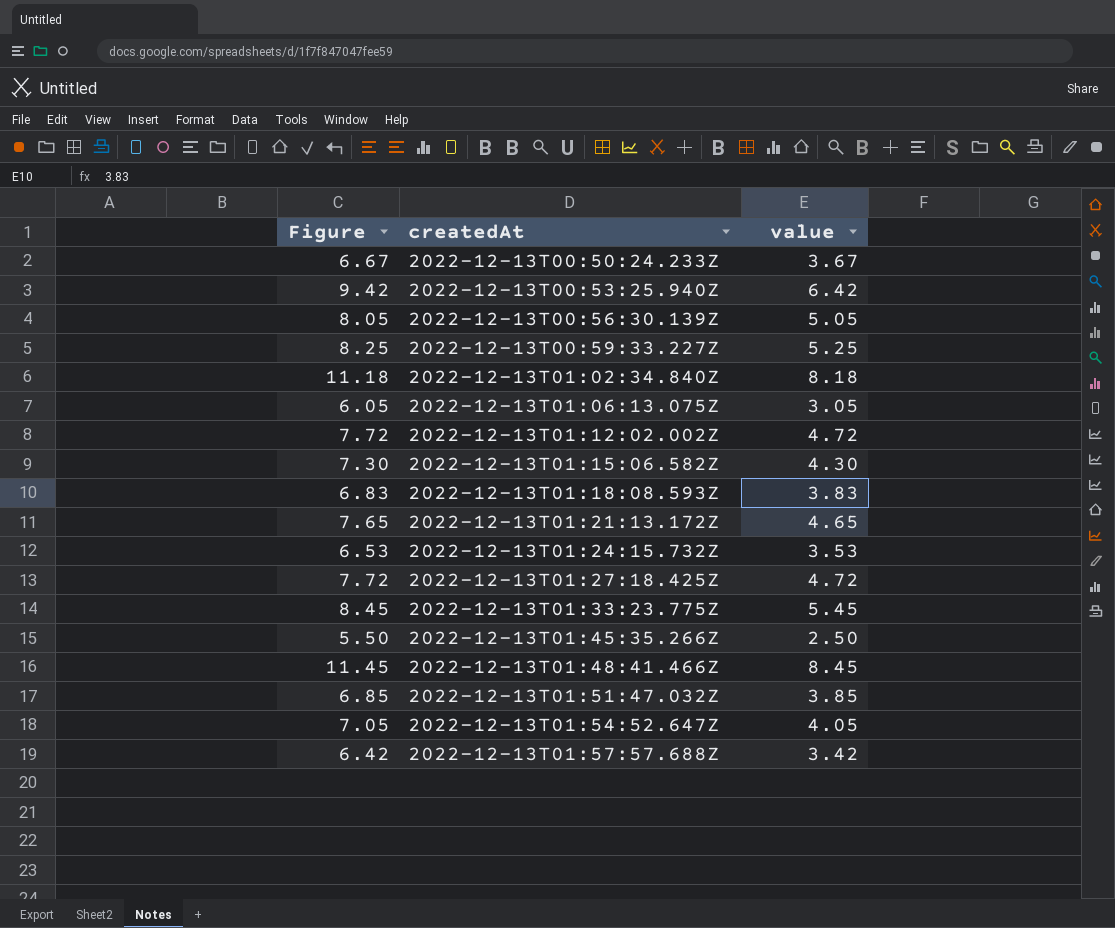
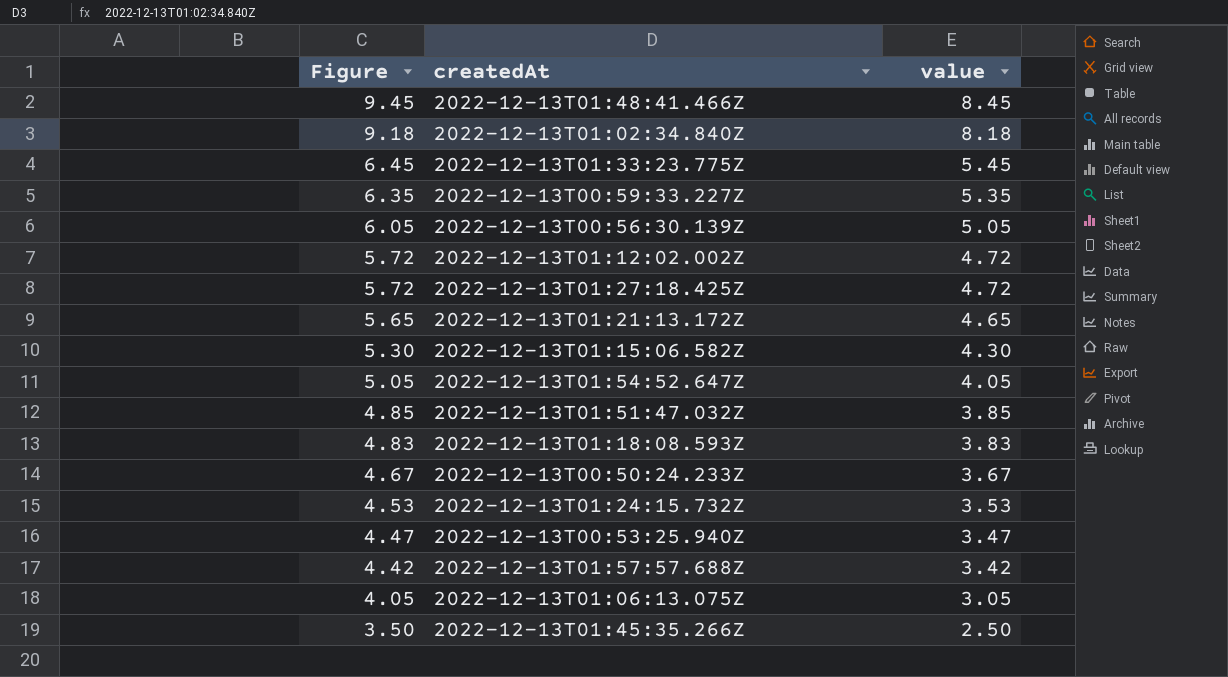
row order: createdAt ascending -> Figure descending
column Figure | formula: [value] + 3 -> [value] + 1
2022-12-13T00:59:33.227Z | value: 5.25 -> 5.35
2022-12-13T00:53:25.940Z | value: 6.42 -> 3.47

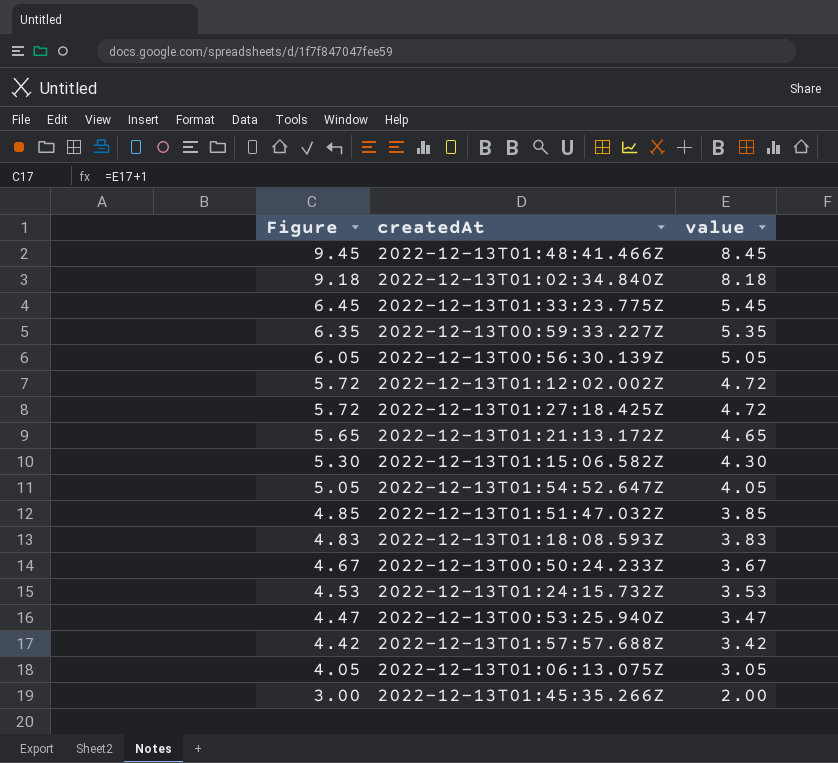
2022-12-13T01:45:35.266Z | Figure: 3.50 -> 3.00
2022-12-13T01:45:35.266Z | value: 2.50 -> 2.00

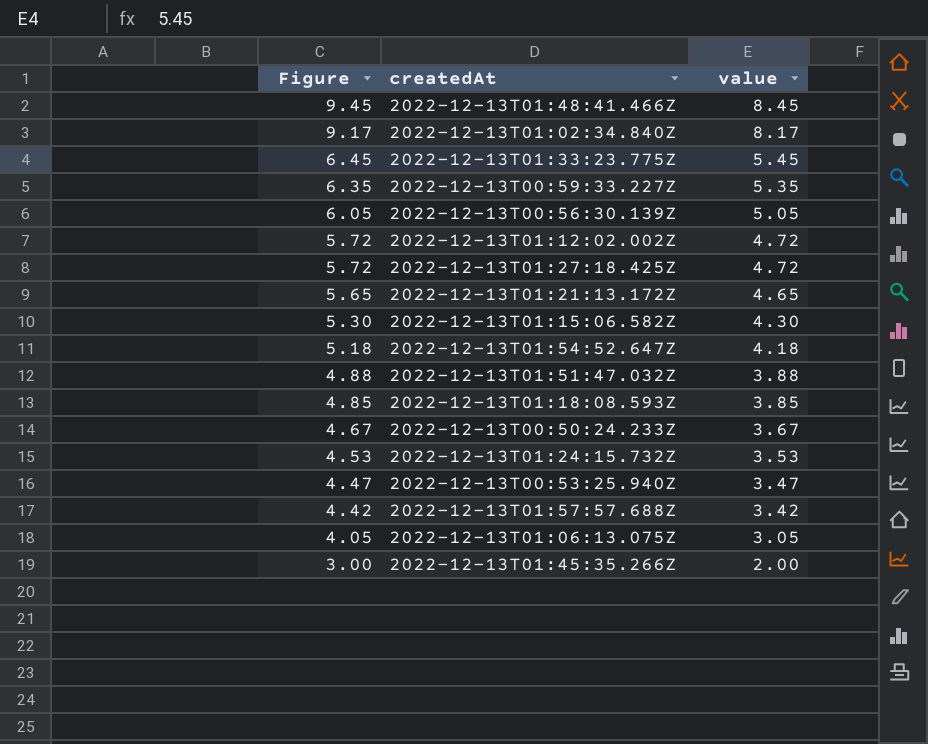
2022-12-13T01:02:34.840Z | Figure: 9.18 -> 9.17
2022-12-13T01:02:34.840Z | value: 8.18 -> 8.17
2022-12-13T01:54:52.647Z | Figure: 5.05 -> 5.18
2022-12-13T01:54:52.647Z | value: 4.05 -> 4.18
2022-12-13T01:51:47.032Z | Figure: 4.85 -> 4.88
2022-12-13T01:51:47.032Z | value: 3.85 -> 3.88
2022-12-13T01:18:08.593Z | Figure: 4.83 -> 4.85
2022-12-13T01:18:08.593Z | value: 3.83 -> 3.85

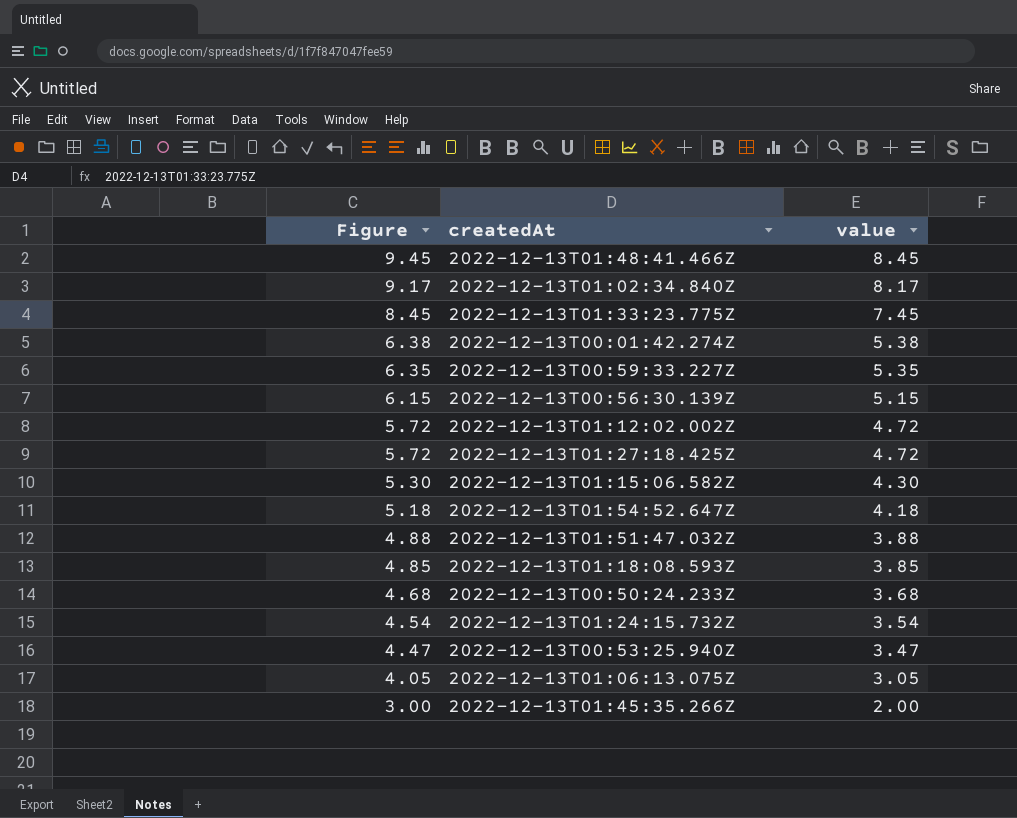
row 2022-12-13T01:21:13.172Z: 5.65 | 4.65 -> none
row 2022-12-13T01:57:57.688Z: 4.42 | 3.42 -> none
2022-12-13T01:33:23.775Z | Figure: 6.45 -> 8.45
2022-12-13T01:33:23.775Z | value: 5.45 -> 7.45
row 2022-12-13T00:01:42.274Z: none -> 6.38 | 5.38
2022-12-13T00:56:30.139Z | Figure: 6.05 -> 6.15
2022-12-13T00:56:30.139Z | value: 5.05 -> 5.15
2022-12-13T00:50:24.233Z | Figure: 4.67 -> 4.68
2022-12-13T00:50:24.233Z | value: 3.67 -> 3.68
2022-12-13T01:24:15.732Z | Figure: 4.53 -> 4.54
2022-12-13T01:24:15.732Z | value: 3.53 -> 3.54

